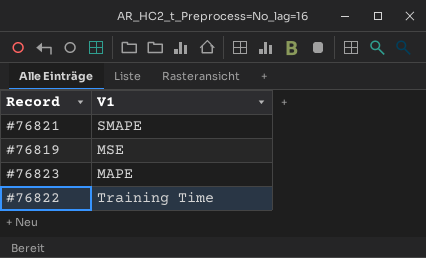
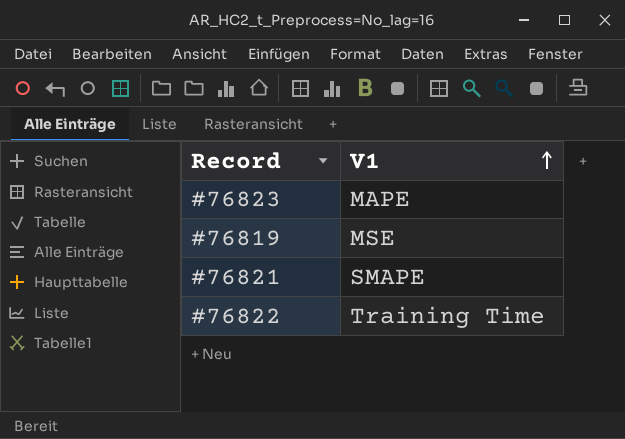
row order: none -> V1 ascending

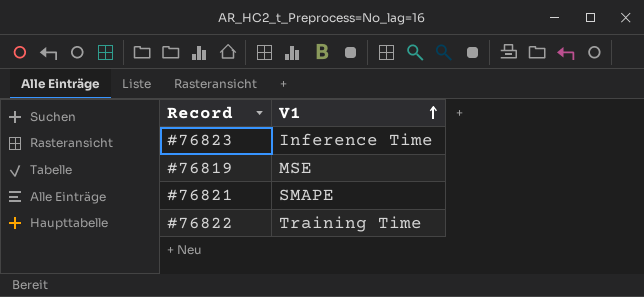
#76823 | V1: MAPE -> Inference Time

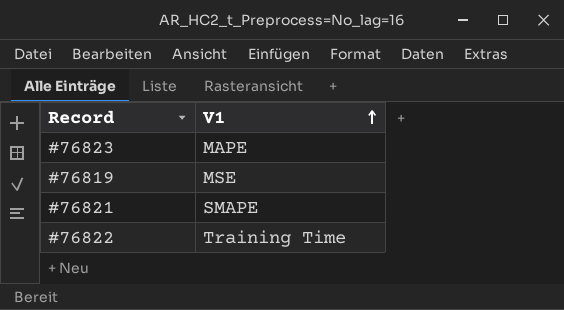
#76823 | V1: Inference Time -> MAPE

